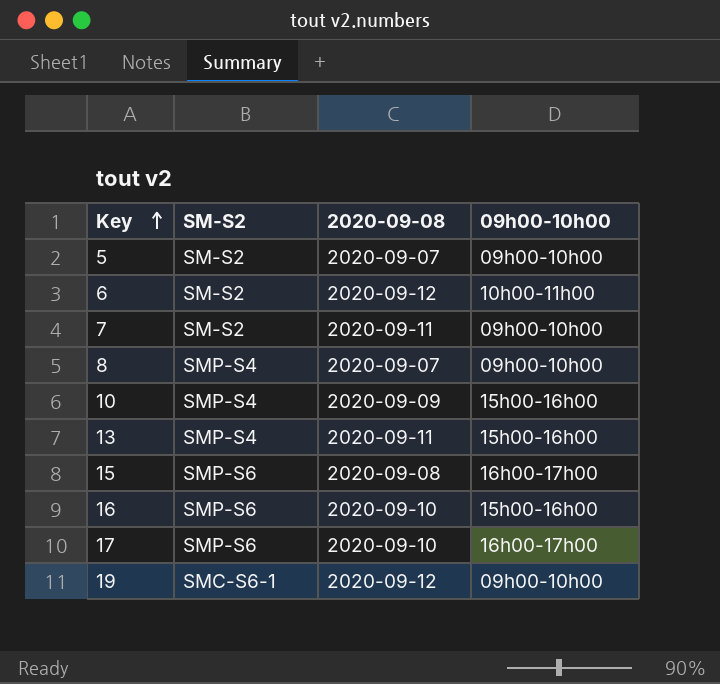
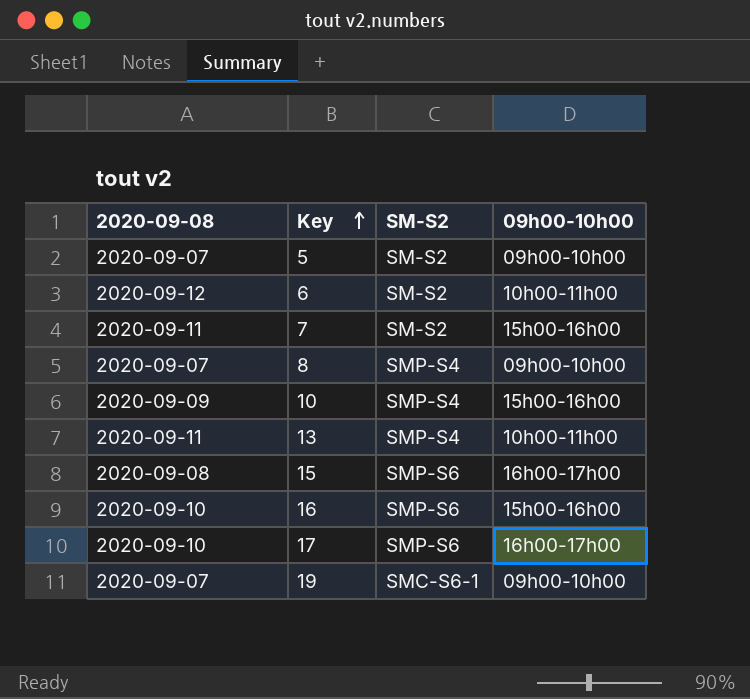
column 2020-09-08 | position: 3 -> 1
7 | 09h00-10h00: 09h00-10h00 -> 15h00-16h00
13 | 09h00-10h00: 15h00-16h00 -> 10h00-11h00
19 | 2020-09-08: 2020-09-12 -> 2020-09-07

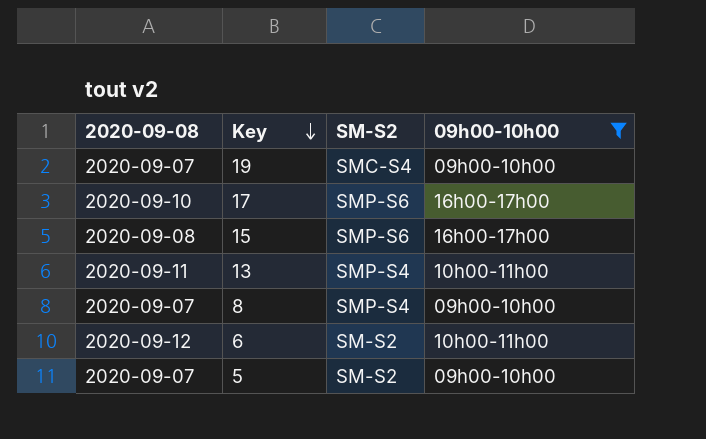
filter: none -> 09h00-10h00 != 15h00-16h00
row order: Key ascending -> Key descending
19 | SM-S2: SMC-S6-1 -> SMC-S4

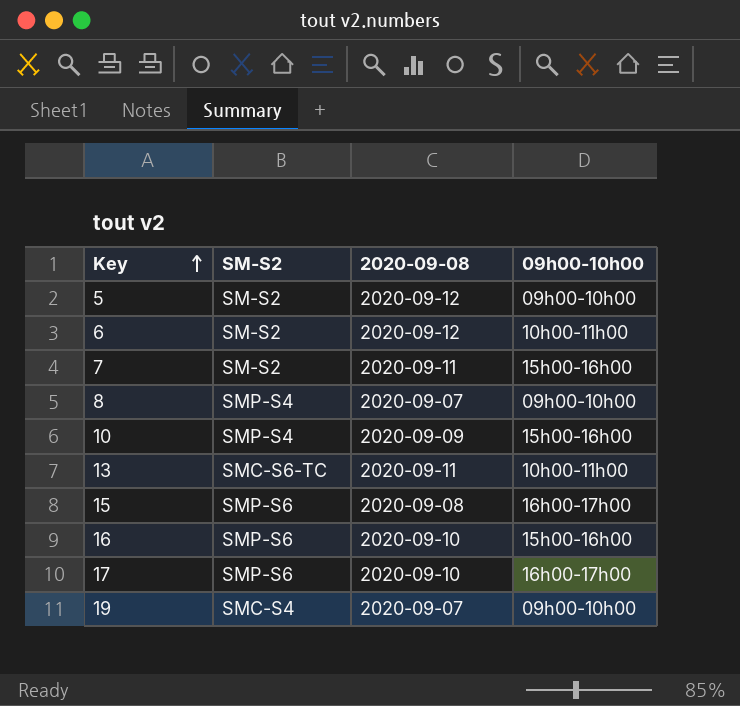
filter: 09h00-10h00 != 15h00-16h00 -> none
row order: Key descending -> Key ascending
column 2020-09-08 | position: 1 -> 3
5 | 2020-09-08: 2020-09-07 -> 2020-09-12
13 | SM-S2: SMP-S4 -> SMC-S6-TC

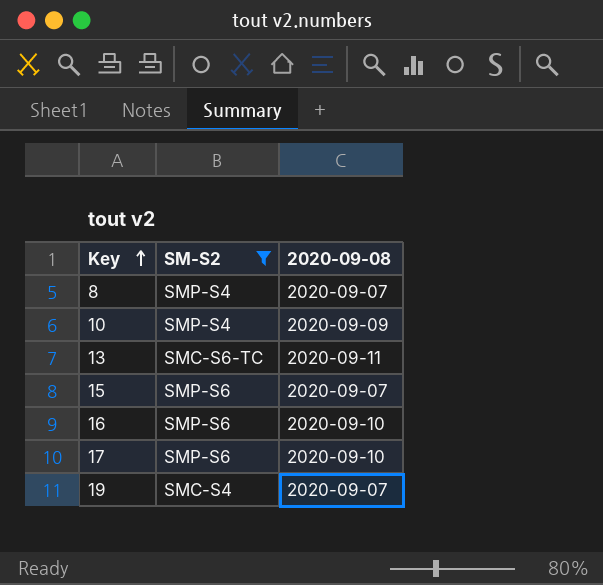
filter: none -> SM-S2 != SM-S2
column 09h00-10h00 | position: 4 -> none
15 | 2020-09-08: 2020-09-08 -> 2020-09-07

